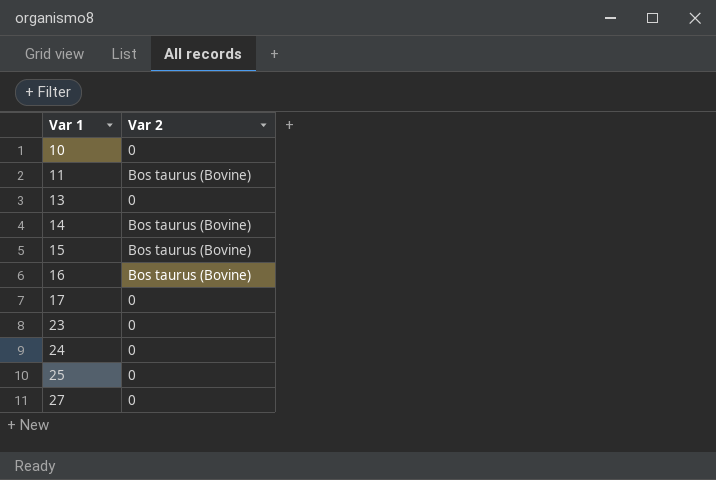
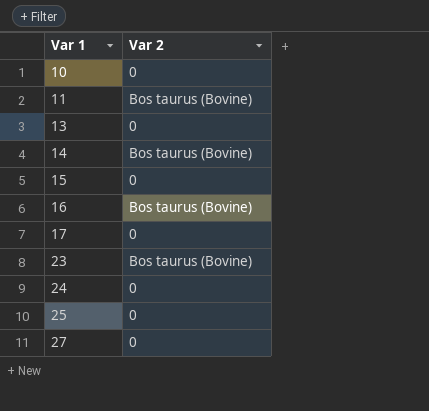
15 | Var 2: Bos taurus (Bovine) -> 0
23 | Var 2: 0 -> Bos taurus (Bovine)

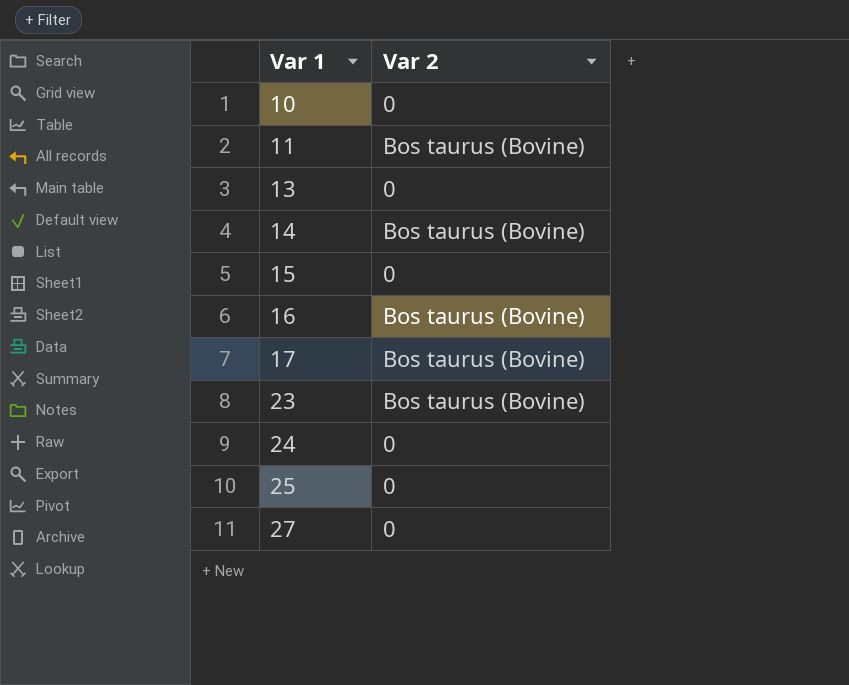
17 | Var 2: 0 -> Bos taurus (Bovine)

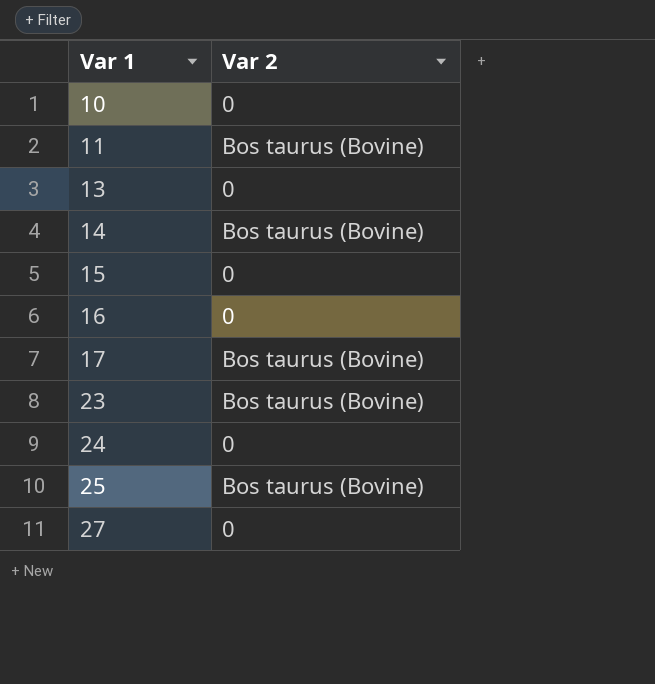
16 | Var 2: Bos taurus (Bovine) -> 0
25 | Var 2: 0 -> Bos taurus (Bovine)

